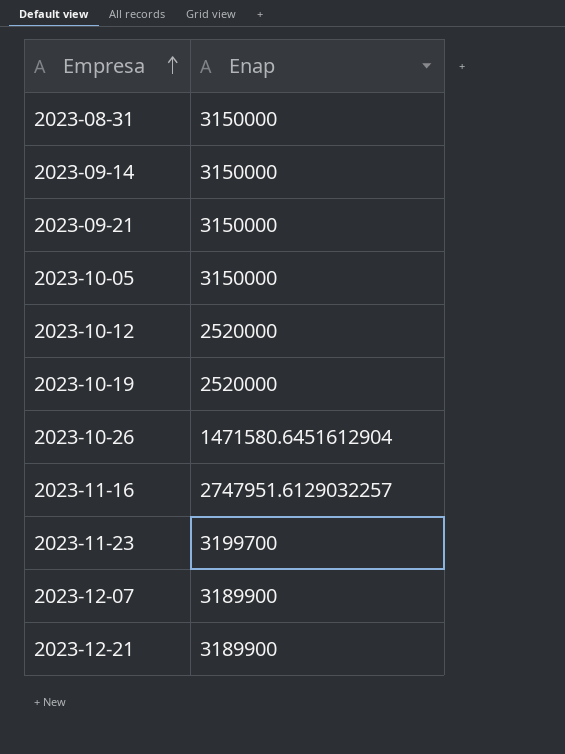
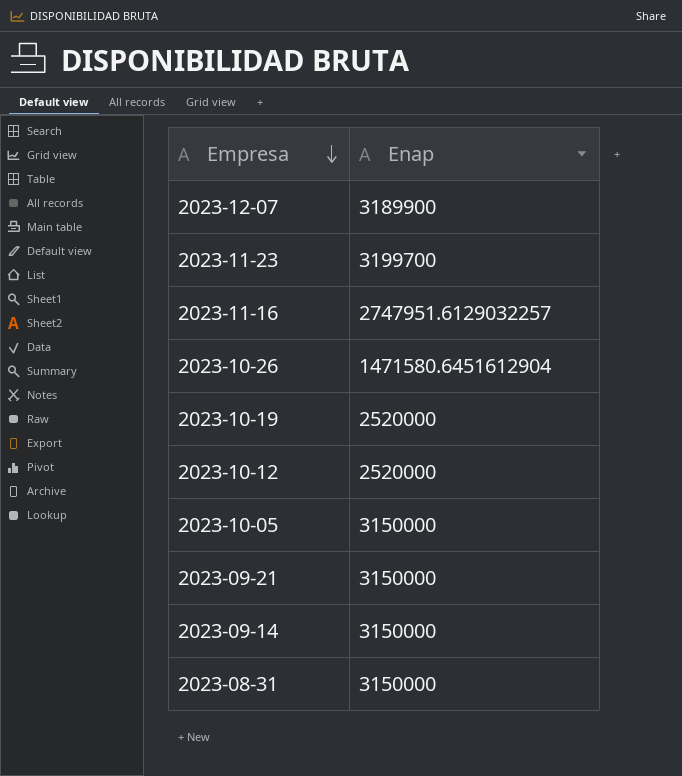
row order: Empresa ascending -> Empresa descending
row 2023-12-21: 3189900 -> none

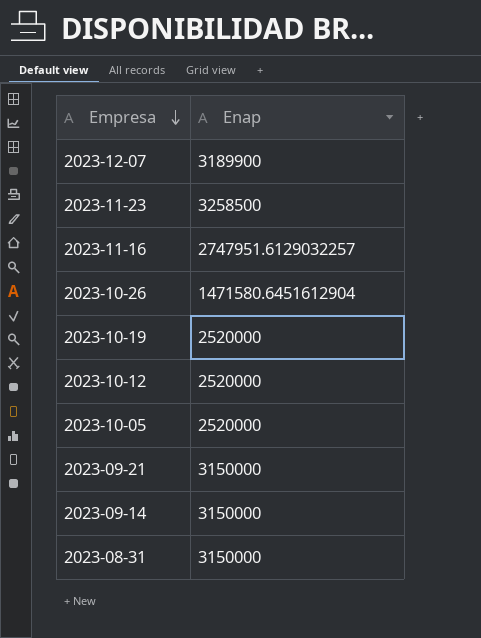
2023-11-23 | Enap: 3199700 -> 3258500
2023-10-05 | Enap: 3150000 -> 2520000

